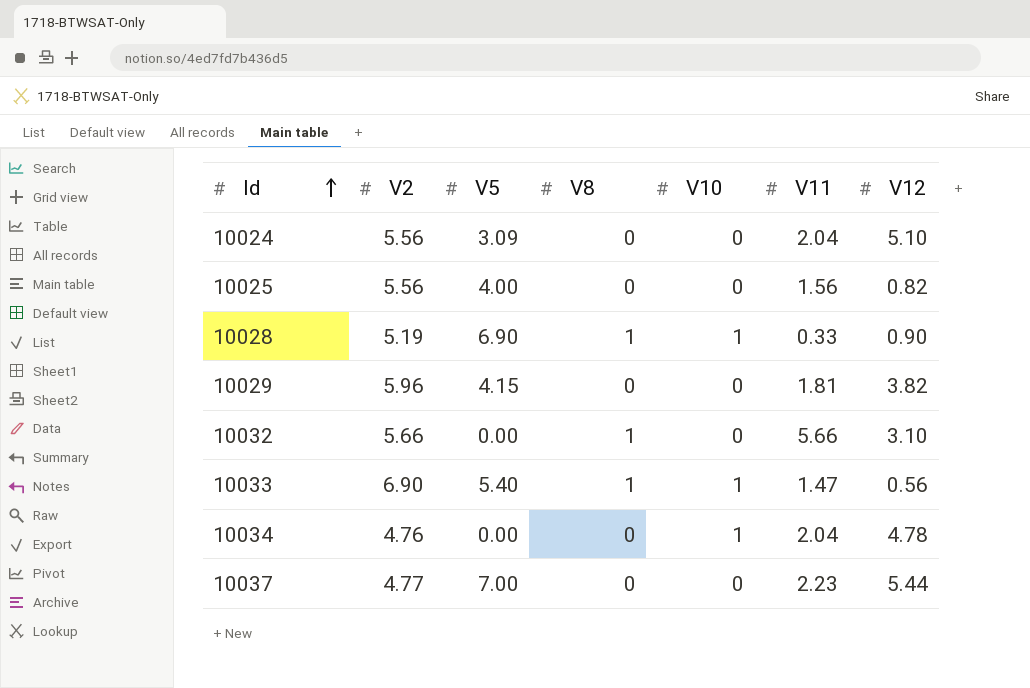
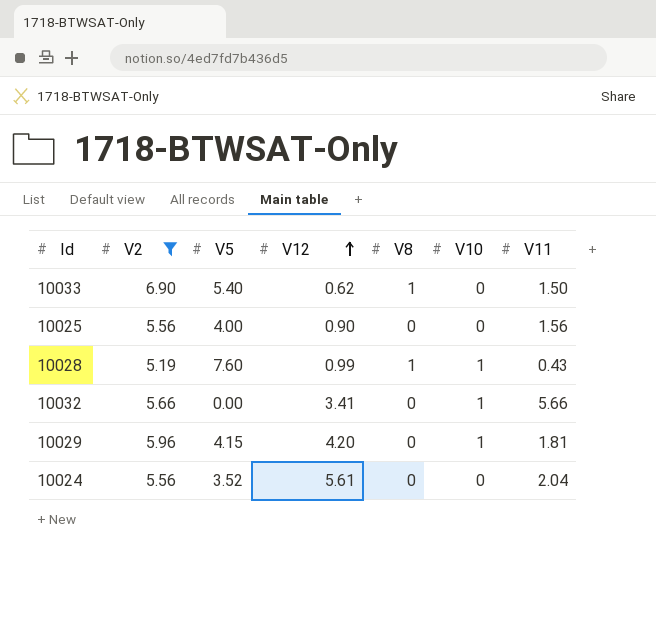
filter: none -> V2 >= 5.19
row order: Id ascending -> V12 ascending
column V12 | position: 7 -> 4
10033 | V12: 0.56 -> 0.62
10033 | V10: 1 -> 0
10033 | V11: 1.47 -> 1.50
10025 | V12: 0.82 -> 0.90
10028 | V5: 6.90 -> 7.60
10028 | V12: 0.90 -> 0.99
10028 | V11: 0.33 -> 0.43
10032 | V12: 3.10 -> 3.41
10032 | V8: 1 -> 0
10032 | V10: 0 -> 1
10029 | V12: 3.82 -> 4.20
10029 | V10: 0 -> 1
10024 | V5: 3.09 -> 3.52
10024 | V12: 5.10 -> 5.61

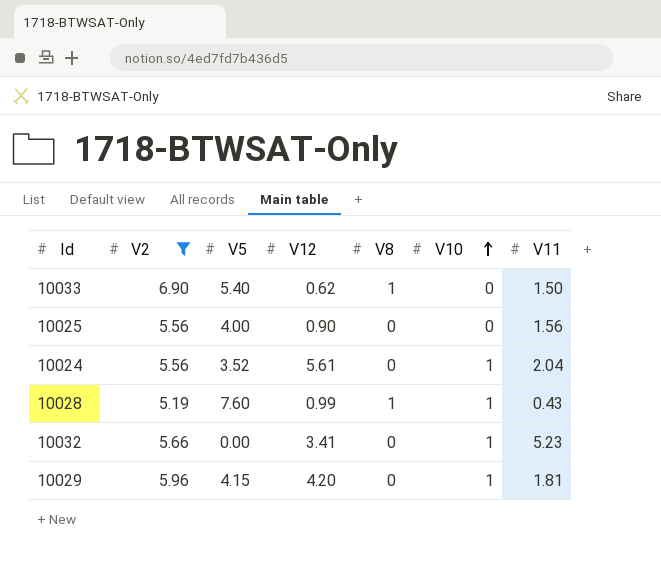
row order: V12 ascending -> V10 ascending
10024 | V10: 0 -> 1
10032 | V11: 5.66 -> 5.23

